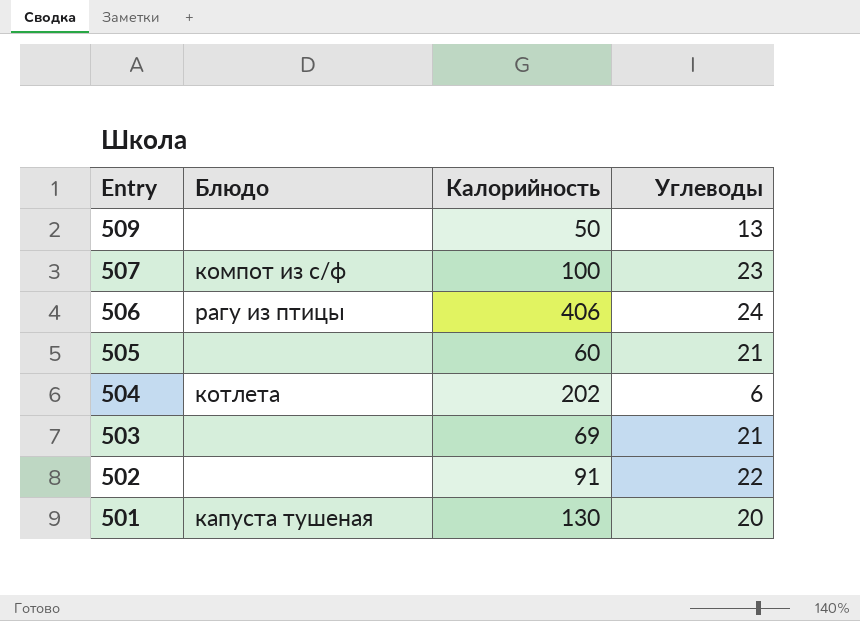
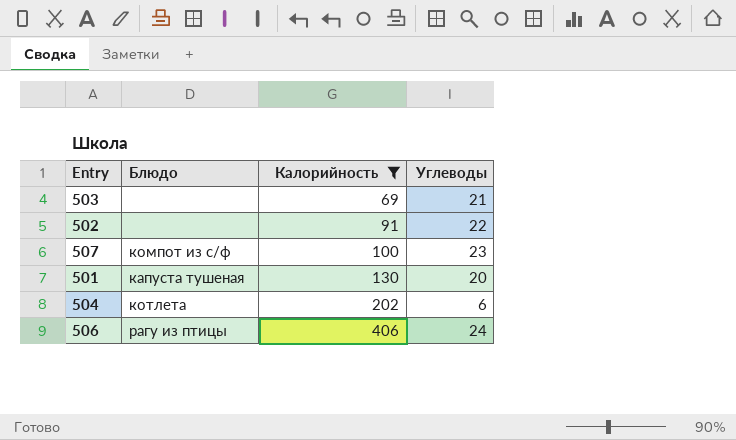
filter: none -> Калорийность >= 69
row order: Entry descending -> Калорийность ascending

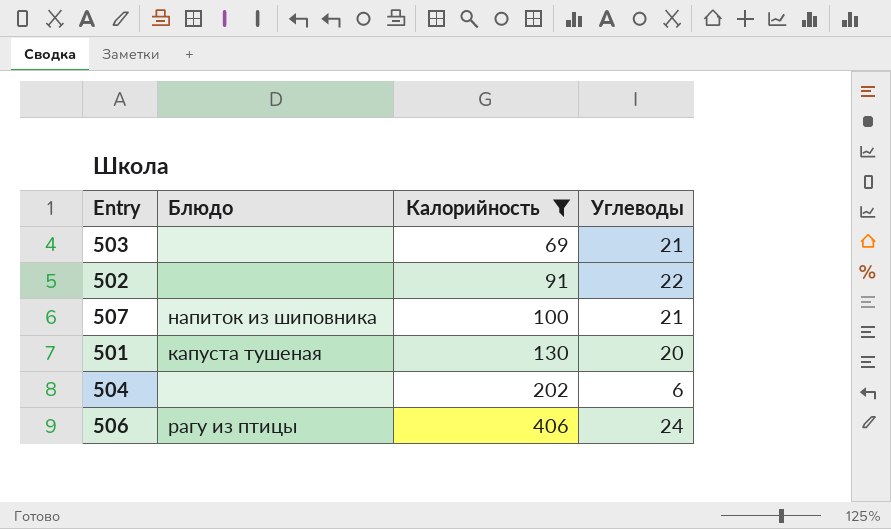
507 | Блюдо: компот из с/ф -> напиток из шиповника
507 | Углеводы: 23 -> 21
504 | Блюдо: котлета -> none

